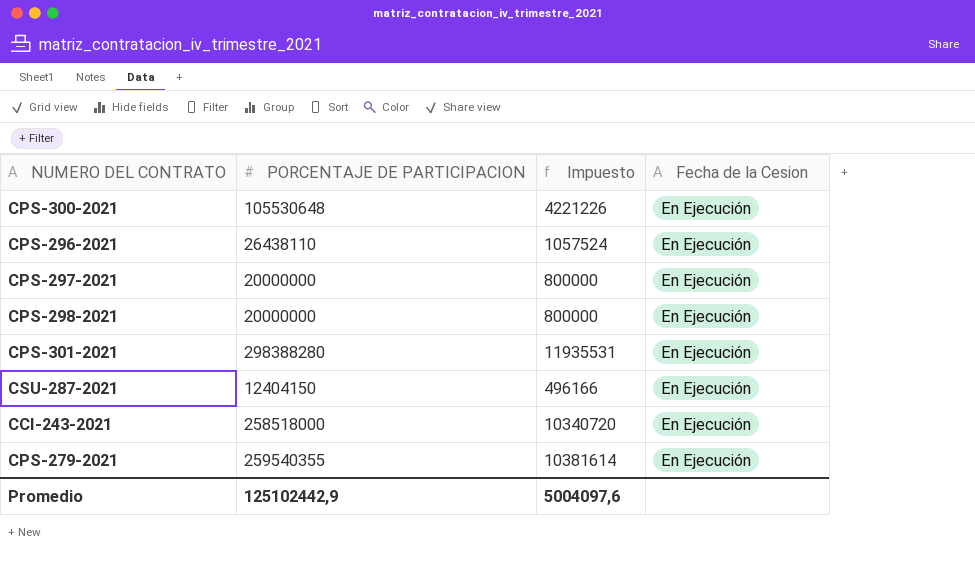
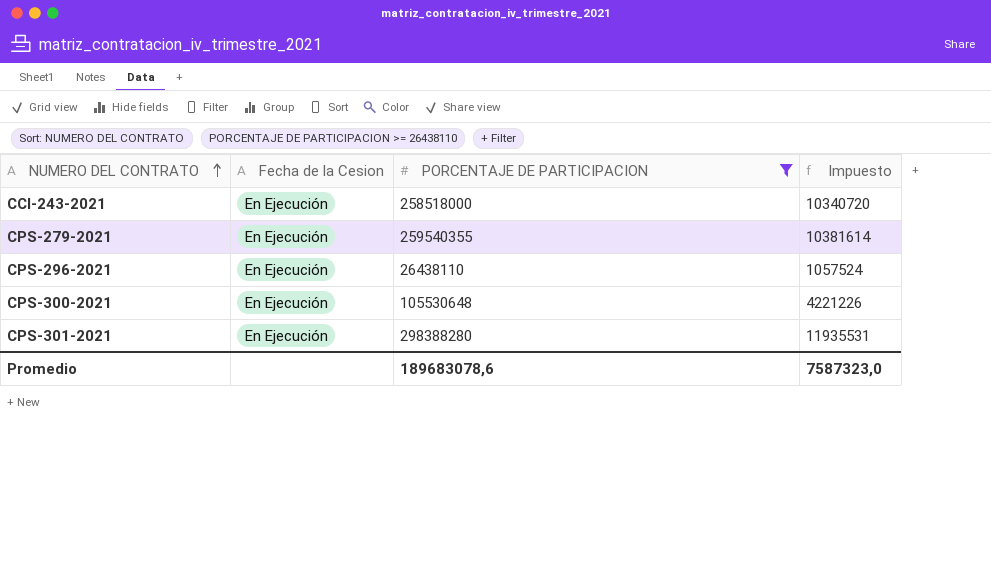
filter: none -> PORCENTAJE DE PARTICIPACION >= 26438110
row order: none -> NUMERO DEL CONTRATO ascending
column Fecha de la Cesion | position: 4 -> 2
Promedio | PORCENTAJE DE PARTICIPACION: 125102442,9 -> 189683078,6
Promedio | Impuesto: 5004097,6 -> 7587323,0

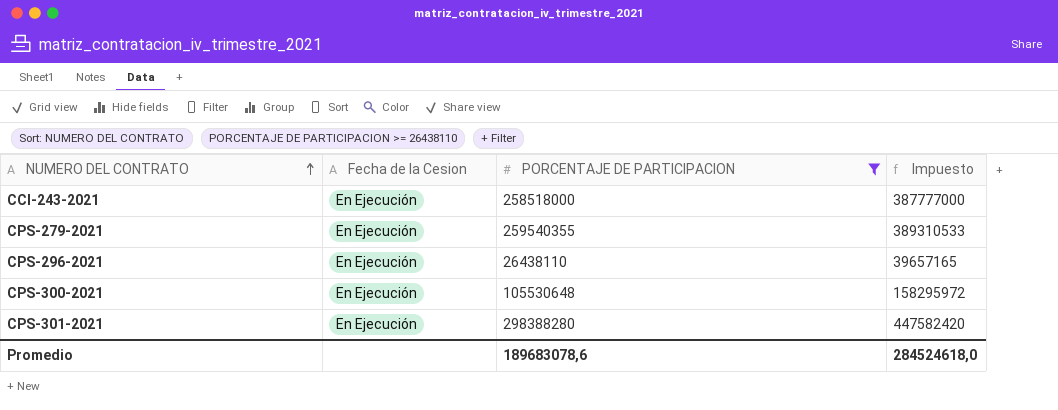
column Impuesto | formula: [PORCENTAJE DE PARTICIPACION] * 0,04 -> [PORCENTAJE DE PARTICIPACION] * 1,5
Promedio | Impuesto: 7587323,0 -> 284524618,0

